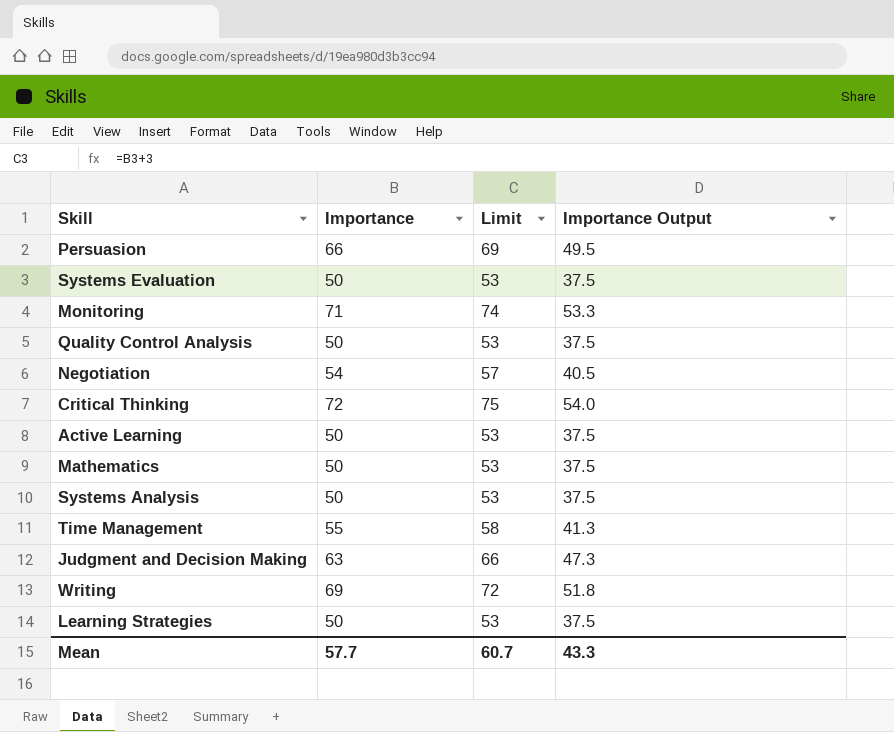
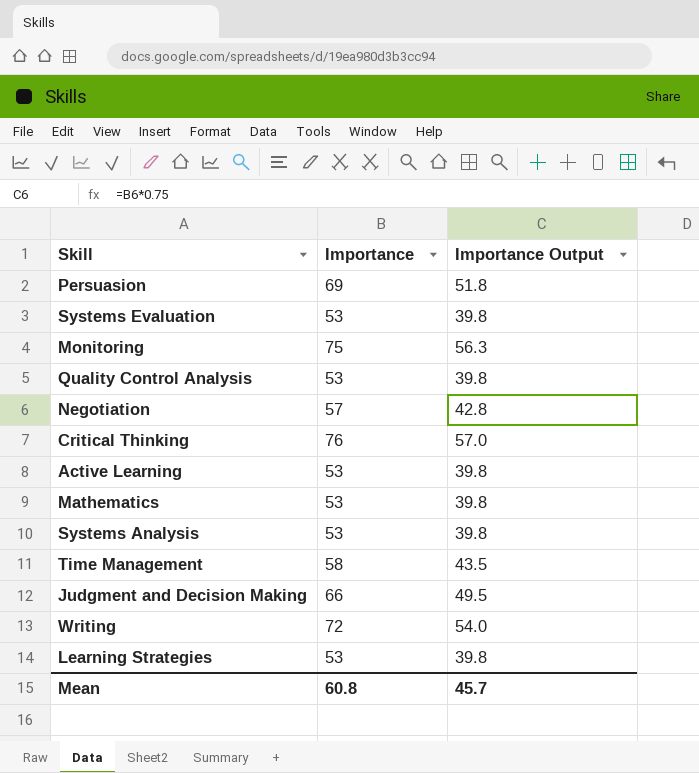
column Limit | formula: [Importance] + 3 -> none
Persuasion | Importance: 66 -> 69
Persuasion | Importance Output: 49.5 -> 51.8
Systems Evaluation | Importance: 50 -> 53
Systems Evaluation | Importance Output: 37.5 -> 39.8
Monitoring | Importance: 71 -> 75
Monitoring | Importance Output: 53.3 -> 56.3
Quality Control Analysis | Importance: 50 -> 53
Quality Control Analysis | Importance Output: 37.5 -> 39.8
Negotiation | Importance: 54 -> 57
Negotiation | Importance Output: 40.5 -> 42.8
Critical Thinking | Importance: 72 -> 76
Critical Thinking | Importance Output: 54.0 -> 57.0
Active Learning | Importance: 50 -> 53
Active Learning | Importance Output: 37.5 -> 39.8
Mathematics | Importance: 50 -> 53
Mathematics | Importance Output: 37.5 -> 39.8
Systems Analysis | Importance: 50 -> 53
Systems Analysis | Importance Output: 37.5 -> 39.8
Time Management | Importance: 55 -> 58
Time Management | Importance Output: 41.3 -> 43.5
Judgment and Decision Making | Importance: 63 -> 66
Judgment and Decision Making | Importance Output: 47.3 -> 49.5
Writing | Importance: 69 -> 72
Writing | Importance Output: 51.8 -> 54.0
Learning Strategies | Importance: 50 -> 53
Learning Strategies | Importance Output: 37.5 -> 39.8
Mean | Importance: 57.7 -> 60.8
Mean | Importance Output: 43.3 -> 45.7

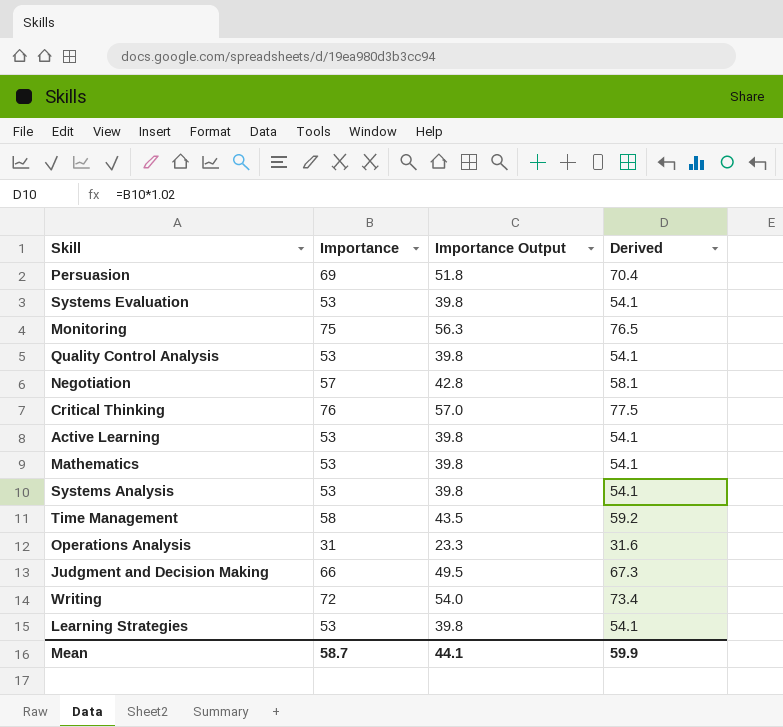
column Derived | formula: none -> [Importance] * 1.02
row Operations Analysis: none -> 31 | 23.3 | 31.6
Mean | Importance: 60.8 -> 58.7
Mean | Importance Output: 45.7 -> 44.1

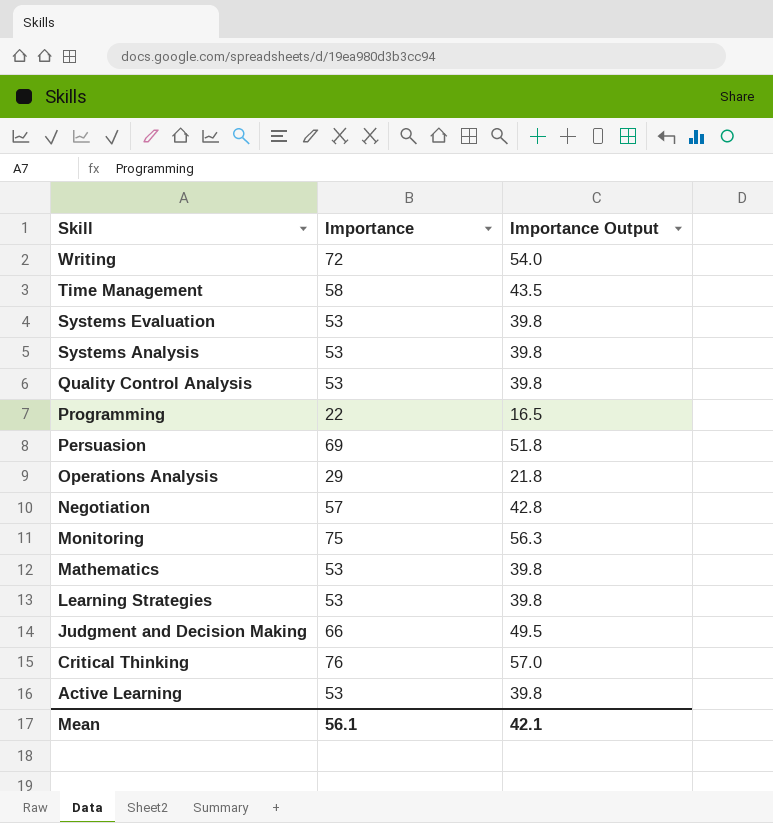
row order: none -> Skill descending
column Derived | formula: [Importance] * 1.02 -> none
row Programming: none -> 22 | 16.5
Operations Analysis | Importance: 31 -> 29
Operations Analysis | Importance Output: 23.3 -> 21.8
Mean | Importance: 58.7 -> 56.1
Mean | Importance Output: 44.1 -> 42.1

